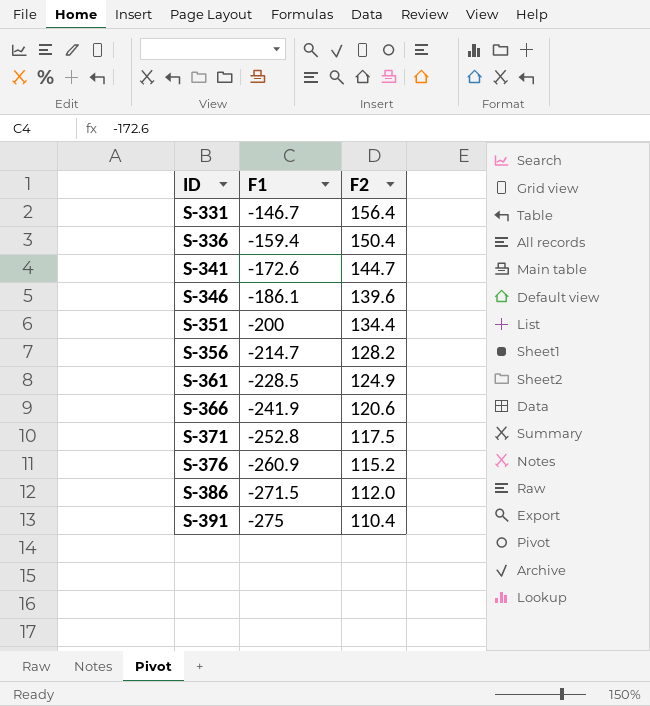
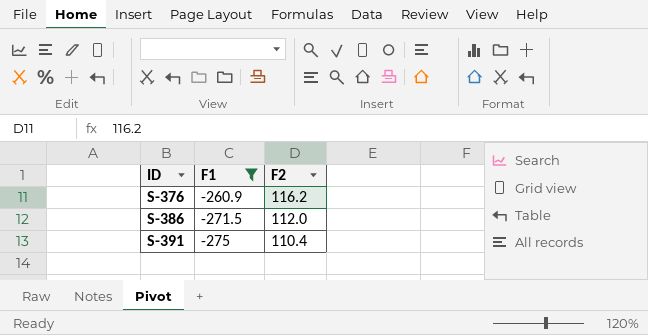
filter: none -> F1 <= -260.9
S-376 | F2: 115.2 -> 116.2

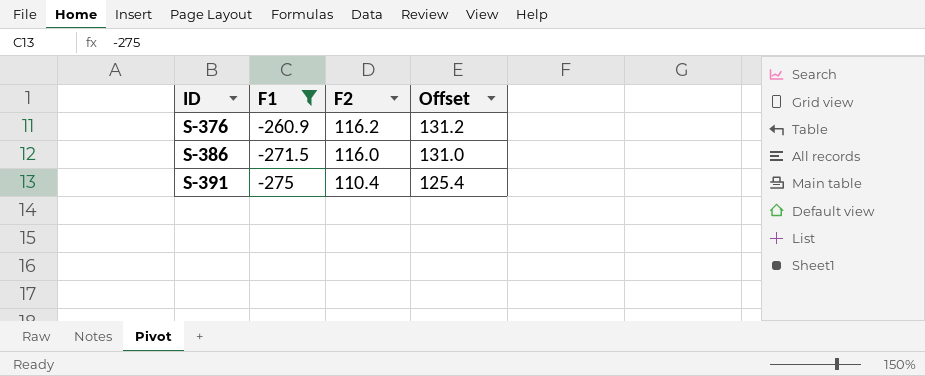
column Offset | formula: none -> [F2] + 15
S-386 | F2: 112.0 -> 116.0

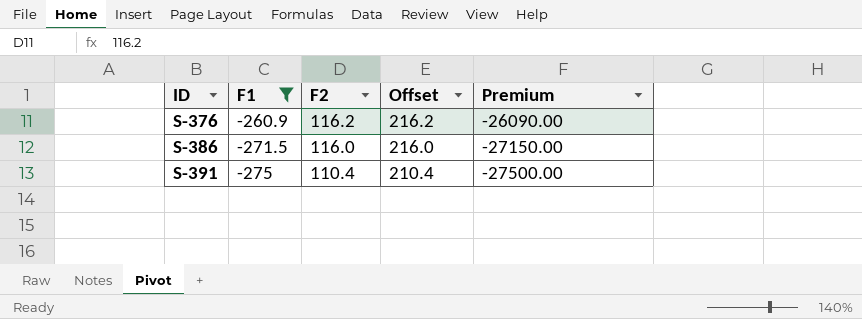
column Offset | formula: [F2] + 15 -> [F2] + 100
column Premium | formula: none -> [F1] * 100

